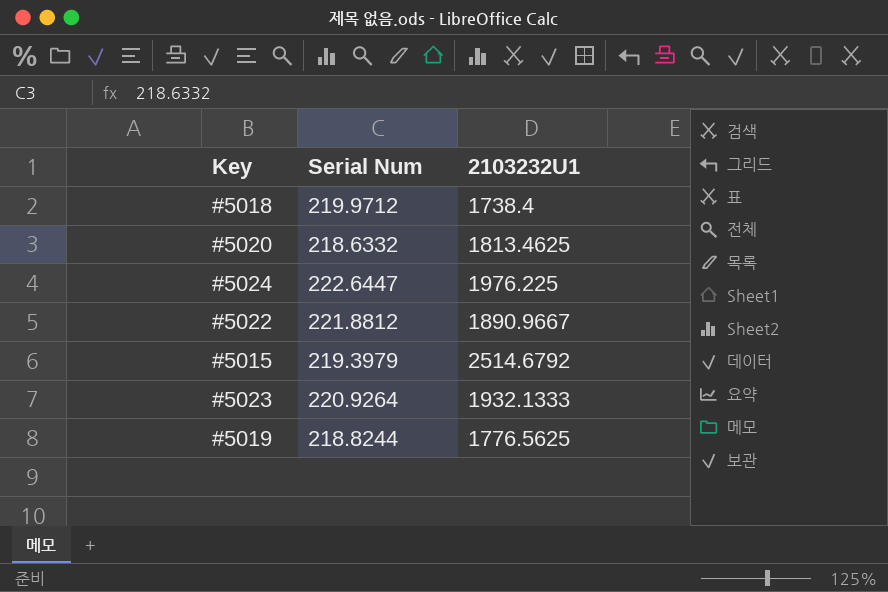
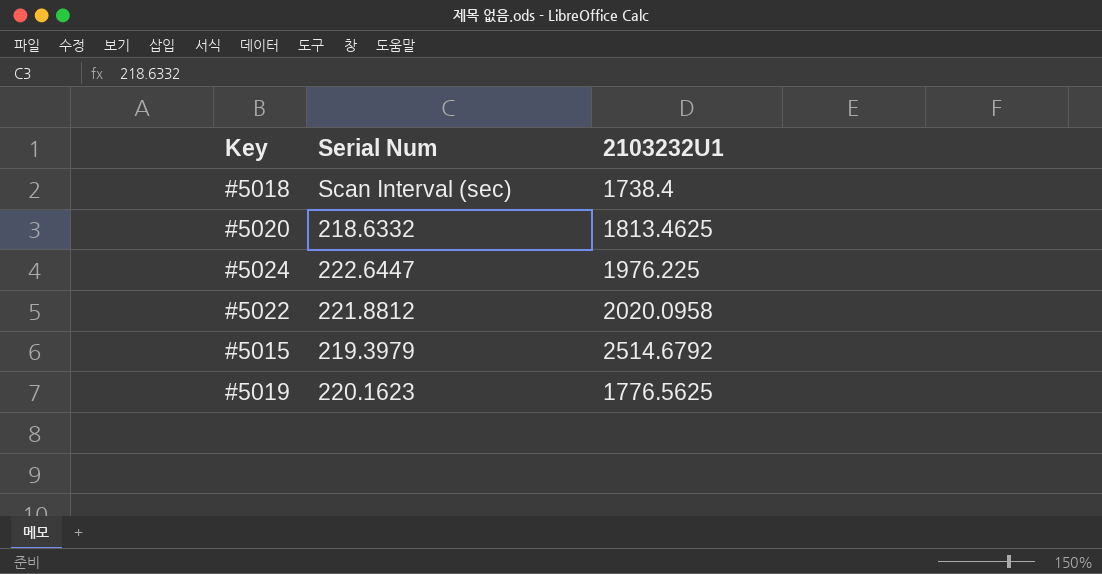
row #5023: 220.9264 | 1932.1333 -> none
#5018 | Serial Num: 219.9712 -> Scan Interval (sec)
#5022 | 2103232U1: 1890.9667 -> 2020.0958
#5019 | Serial Num: 218.8244 -> 220.1623

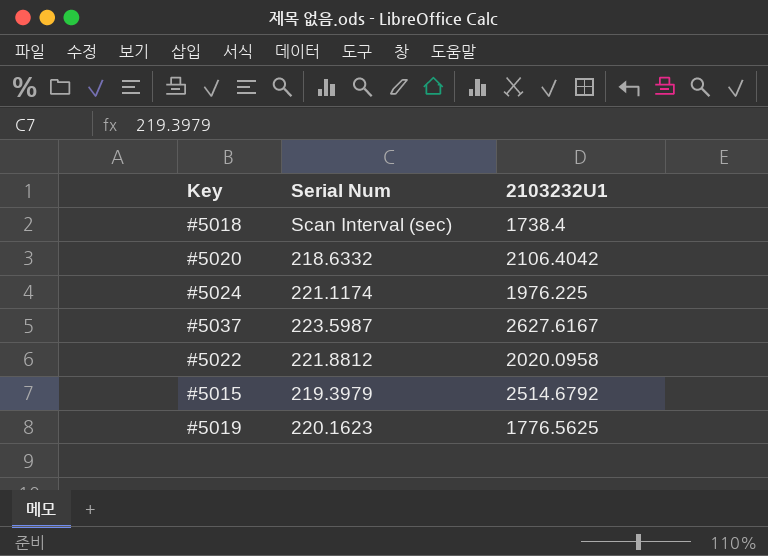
#5020 | 2103232U1: 1813.4625 -> 2106.4042
#5024 | Serial Num: 222.6447 -> 221.1174
row #5037: none -> 223.5987 | 2627.6167

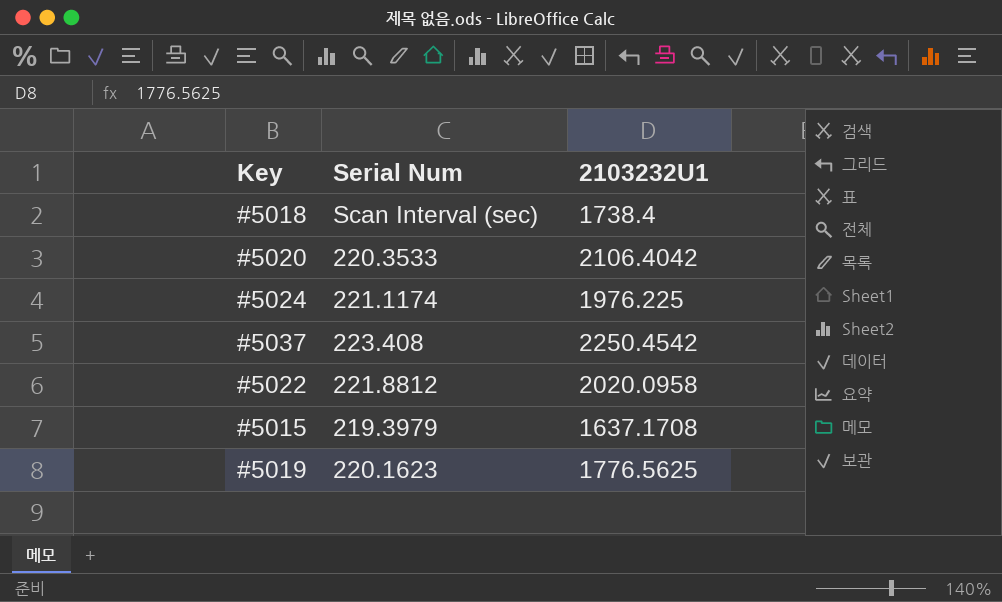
#5020 | Serial Num: 218.6332 -> 220.3533
#5037 | Serial Num: 223.5987 -> 223.408
#5037 | 2103232U1: 2627.6167 -> 2250.4542
#5015 | 2103232U1: 2514.6792 -> 1637.1708

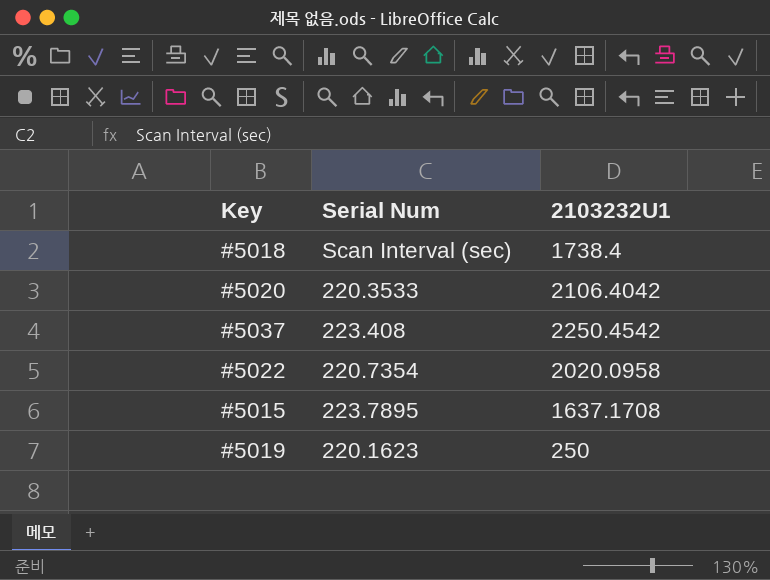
row #5024: 221.1174 | 1976.225 -> none
#5022 | Serial Num: 221.8812 -> 220.7354
#5015 | Serial Num: 219.3979 -> 223.7895
#5019 | 2103232U1: 1776.5625 -> 250

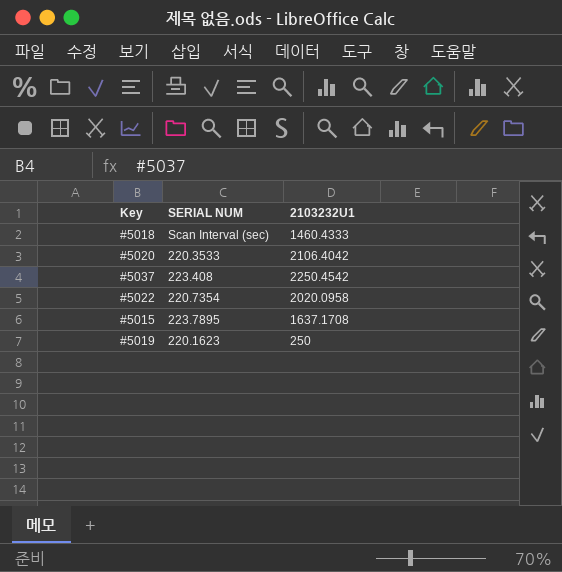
column name: Serial Num -> SERIAL NUM
#5018 | 2103232U1: 1738.4 -> 1460.4333

